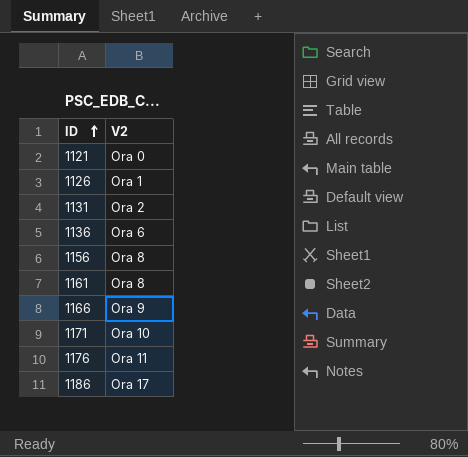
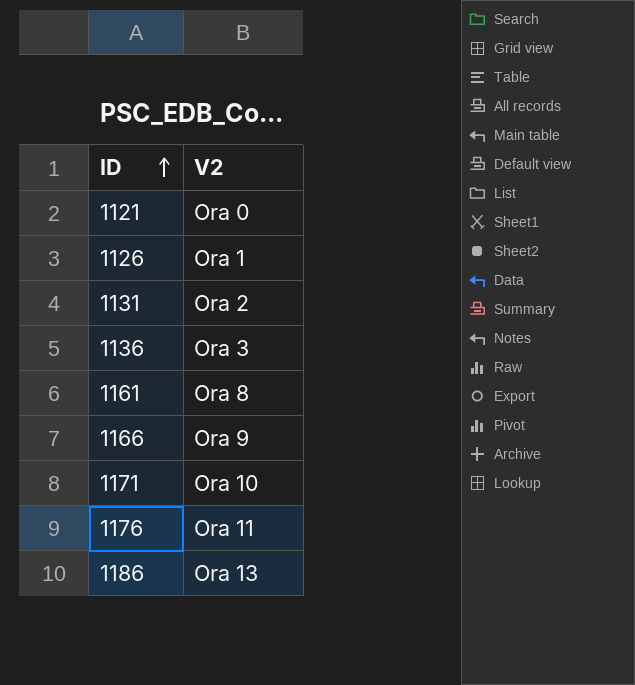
row 1156: Ora 8 -> none
1136 | V2: Ora 6 -> Ora 3
1186 | V2: Ora 17 -> Ora 13

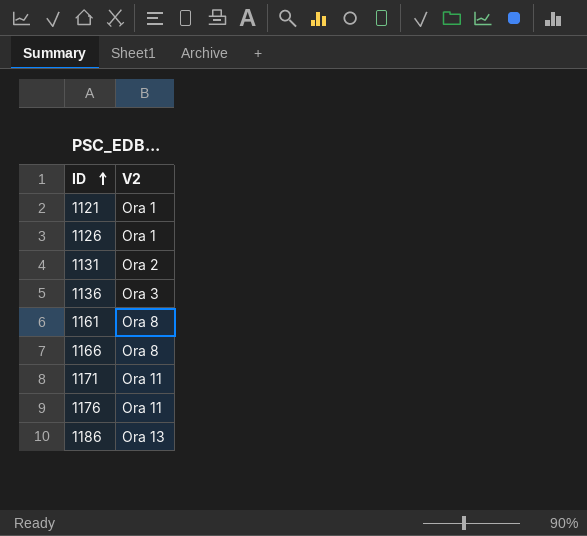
1121 | V2: Ora 0 -> Ora 1
1166 | V2: Ora 9 -> Ora 8
1171 | V2: Ora 10 -> Ora 11

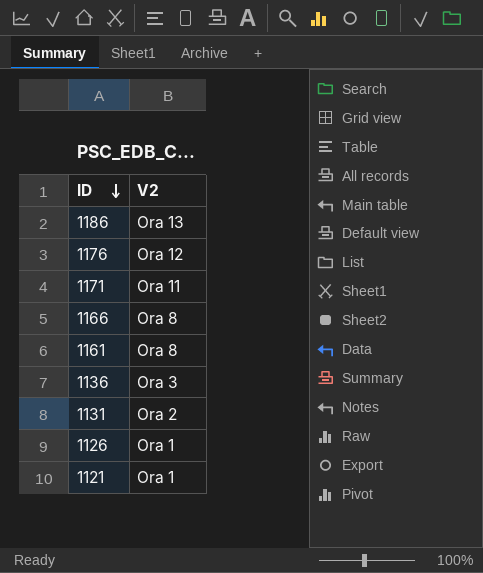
row order: ID ascending -> ID descending
1176 | V2: Ora 11 -> Ora 12

